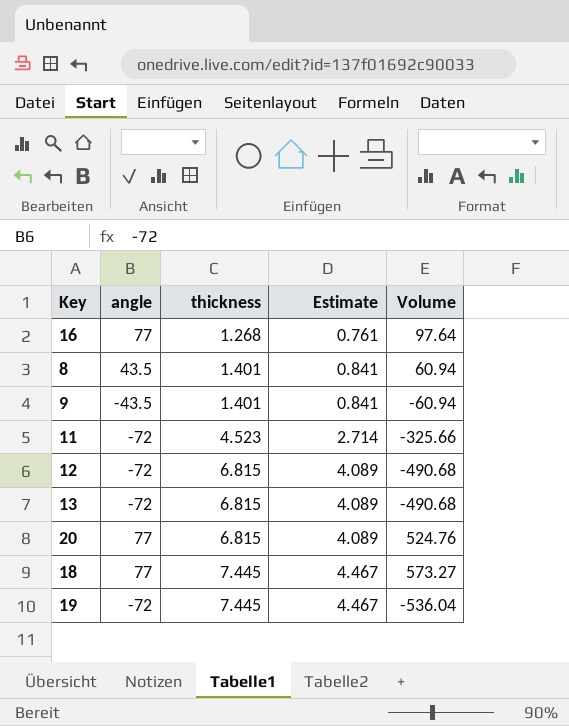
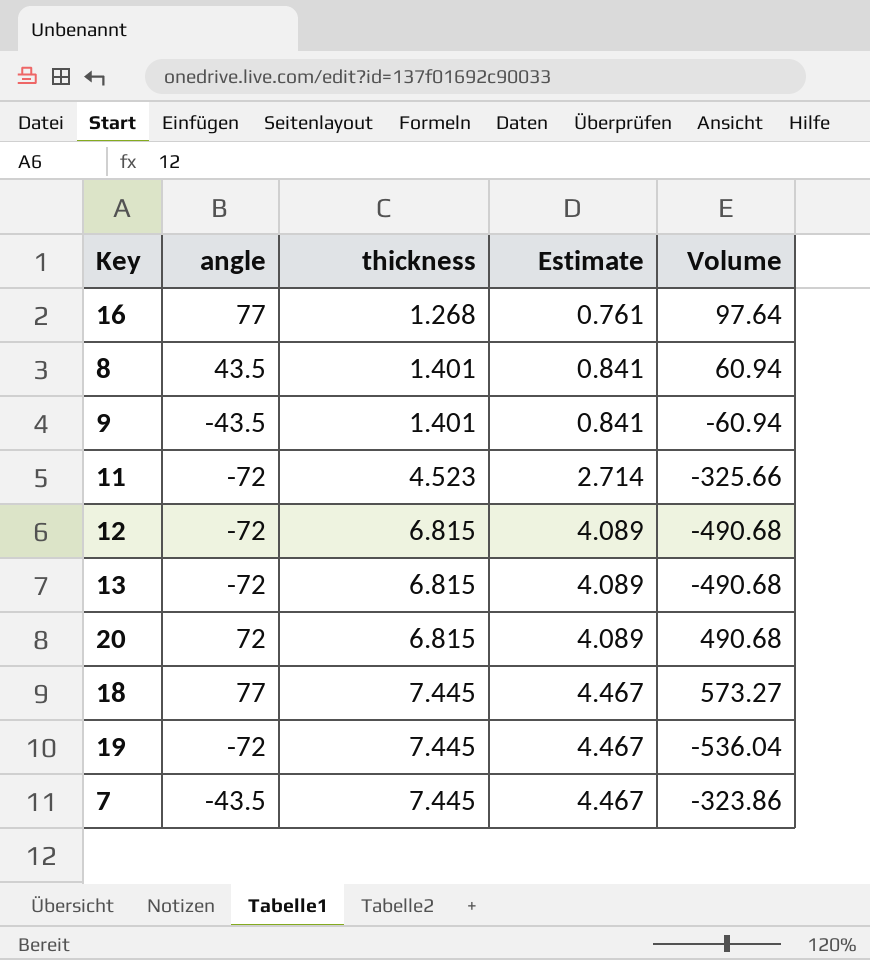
20 | angle: 77 -> 72
20 | Volume: 524.76 -> 490.68
row 7: none -> -43.5 | 7.445 | 4.467 | -323.86

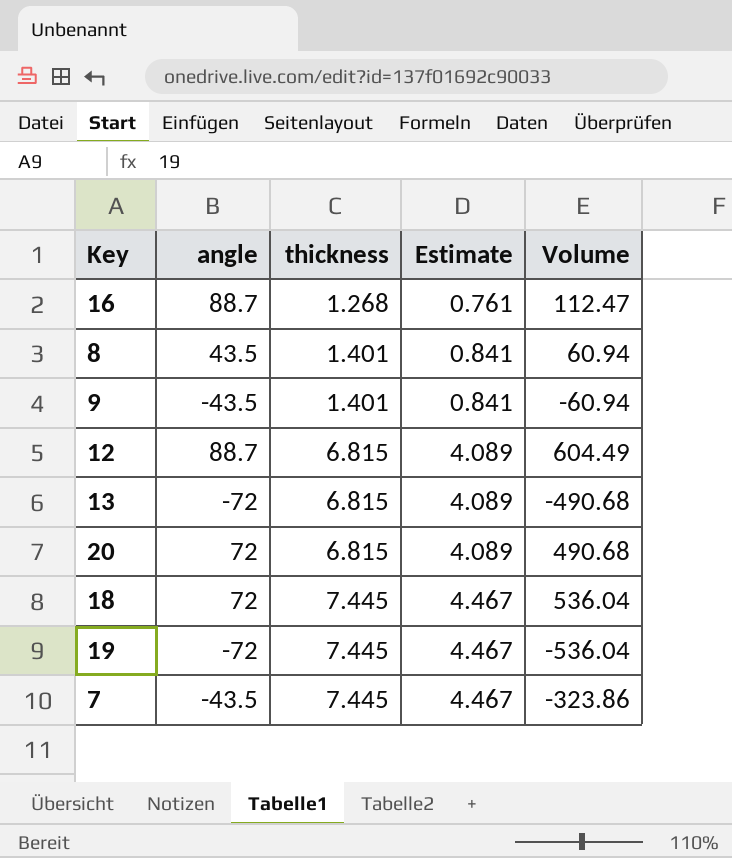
row 11: -72 | 4.523 | 2.714 | -325.66 -> none
16 | angle: 77 -> 88.7
16 | Volume: 97.64 -> 112.47
12 | angle: -72 -> 88.7
12 | Volume: -490.68 -> 604.49
18 | angle: 77 -> 72
18 | Volume: 573.27 -> 536.04

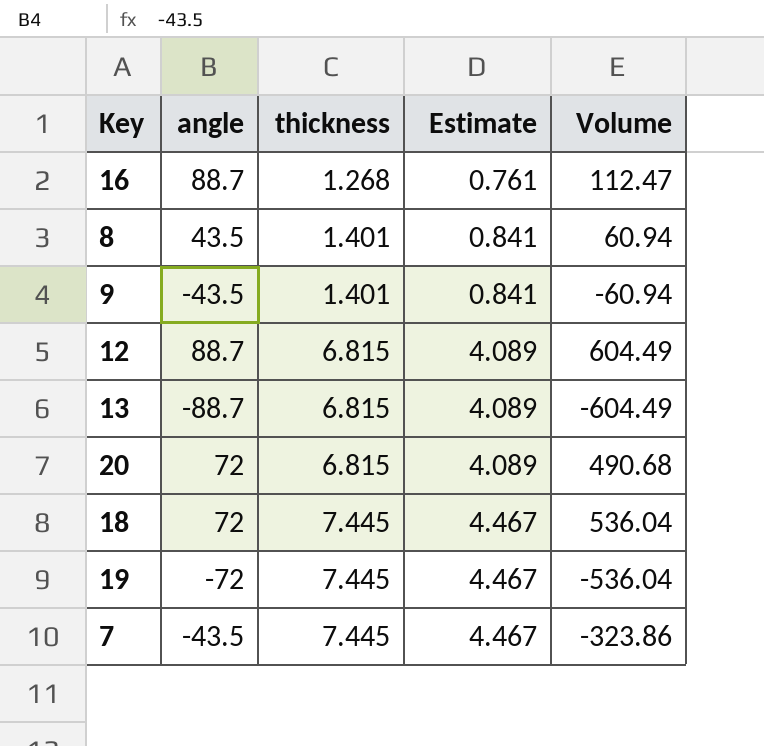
13 | angle: -72 -> -88.7
13 | Volume: -490.68 -> -604.49

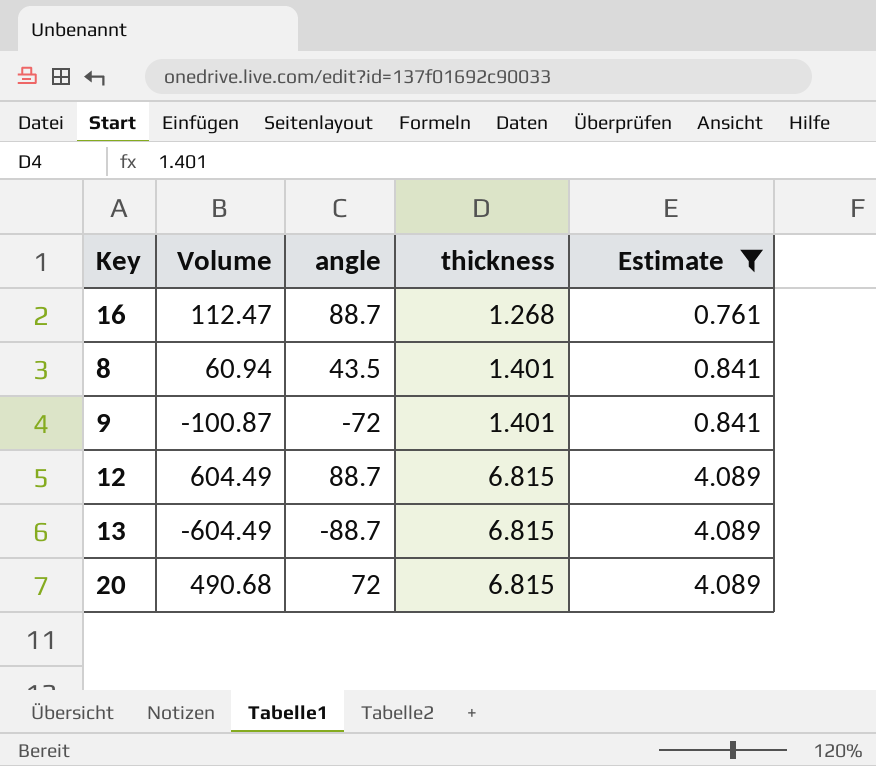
filter: none -> Estimate != 4.467
column Volume | position: 5 -> 2
9 | Volume: -60.94 -> -100.87
9 | angle: -43.5 -> -72

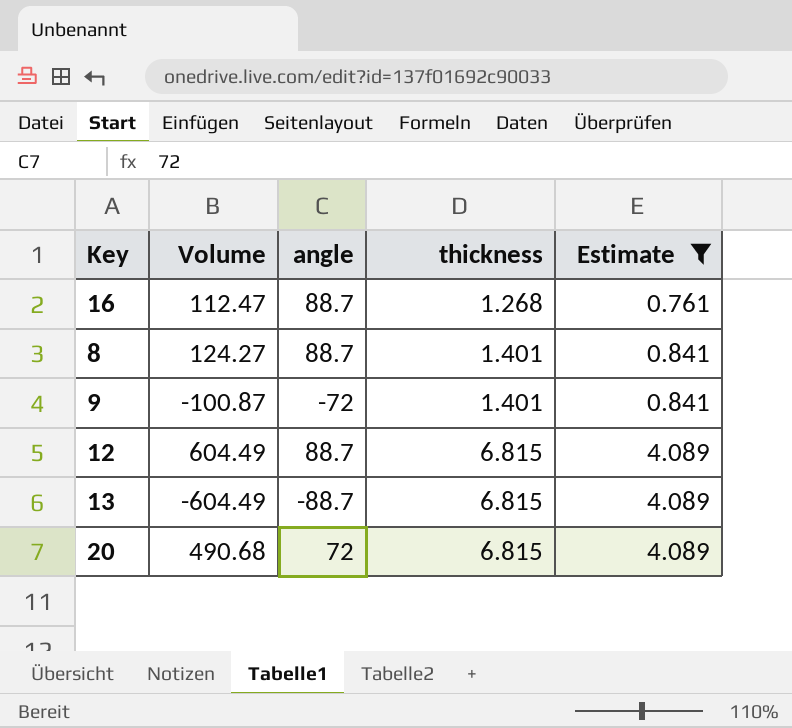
8 | Volume: 60.94 -> 124.27
8 | angle: 43.5 -> 88.7

